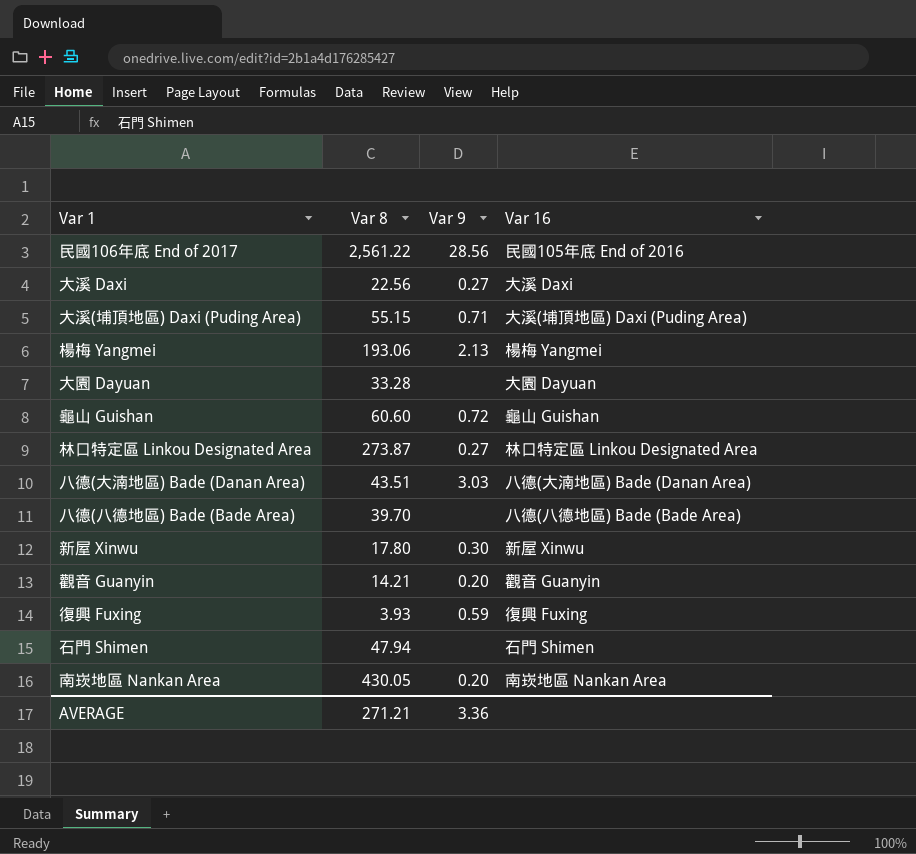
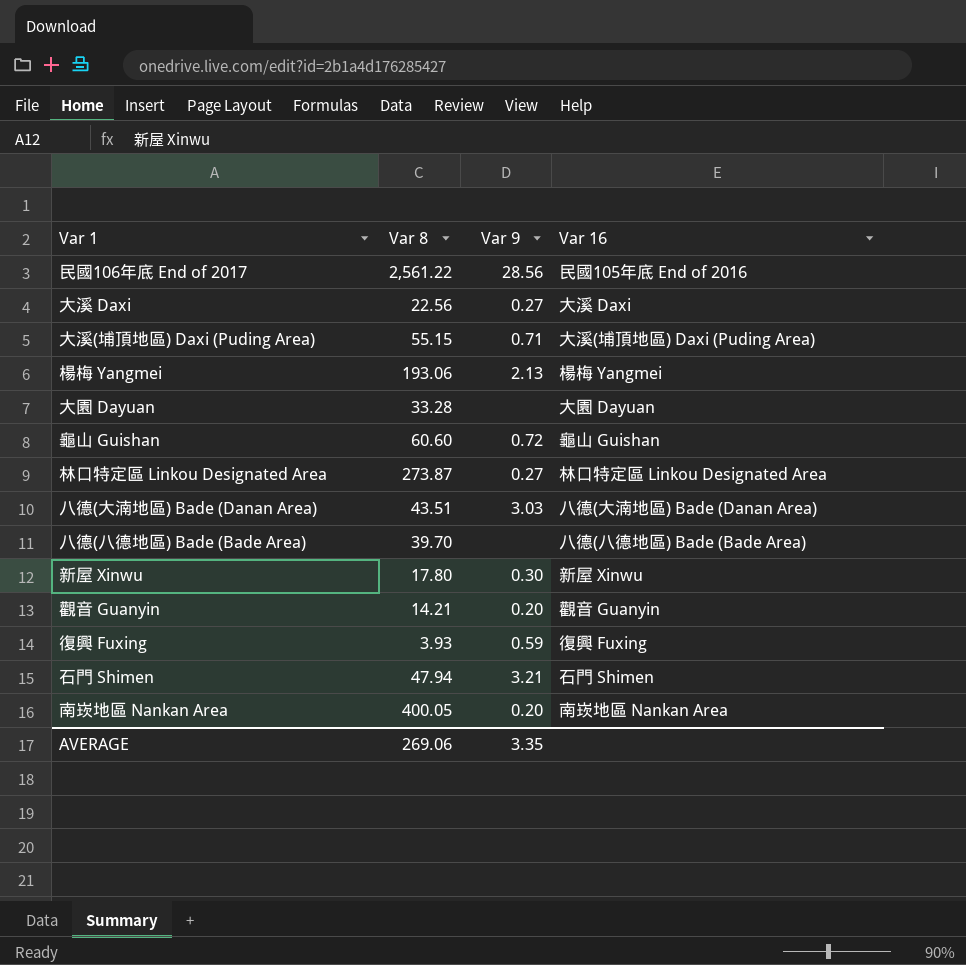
石門 Shimen | Var 9: none -> 3.21
南崁地區 Nankan Area | Var 8: 430.05 -> 400.05
AVERAGE | Var 8: 271.21 -> 269.06
AVERAGE | Var 9: 3.36 -> 3.35

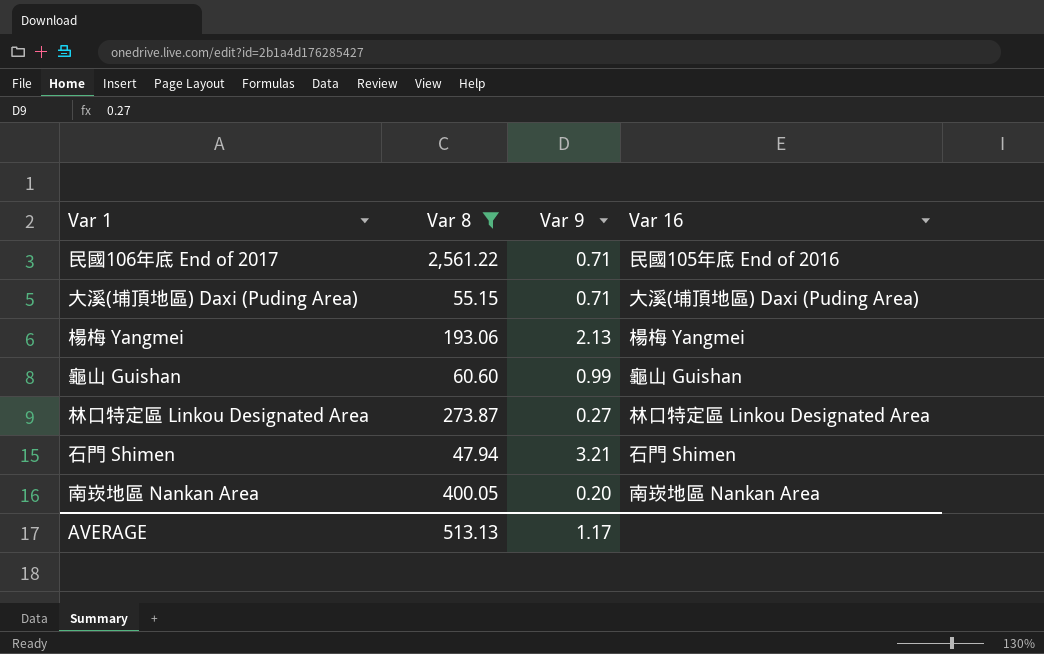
filter: none -> Var 8 >= 47.94
民國106年底 End of 2017 | Var 9: 28.56 -> 0.71
龜山 Guishan | Var 9: 0.72 -> 0.99
AVERAGE | Var 8: 269.06 -> 513.13
AVERAGE | Var 9: 3.35 -> 1.17

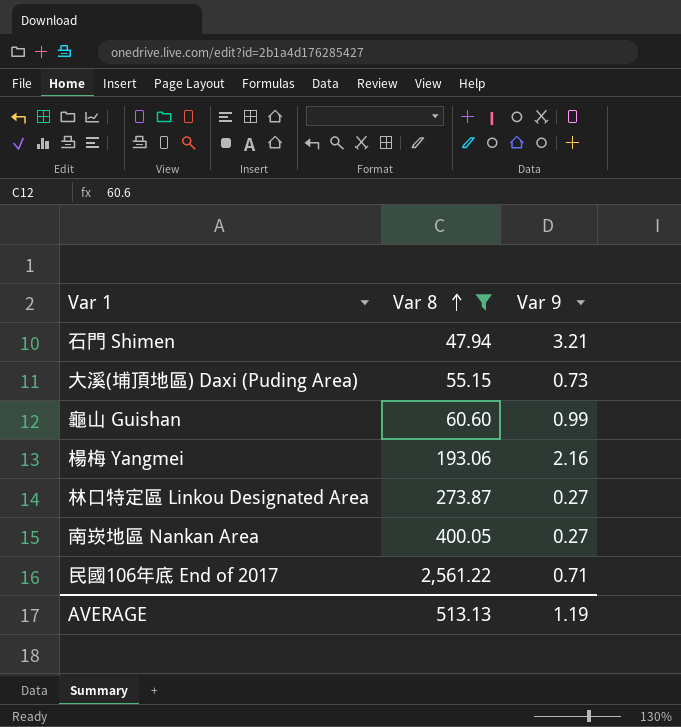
row order: none -> Var 8 ascending
column Var 16 | position: 4 -> none
大溪(埔頂地區) Daxi (Puding Area) | Var 9: 0.71 -> 0.73
楊梅 Yangmei | Var 9: 2.13 -> 2.16
南崁地區 Nankan Area | Var 9: 0.20 -> 0.27
AVERAGE | Var 9: 1.17 -> 1.19

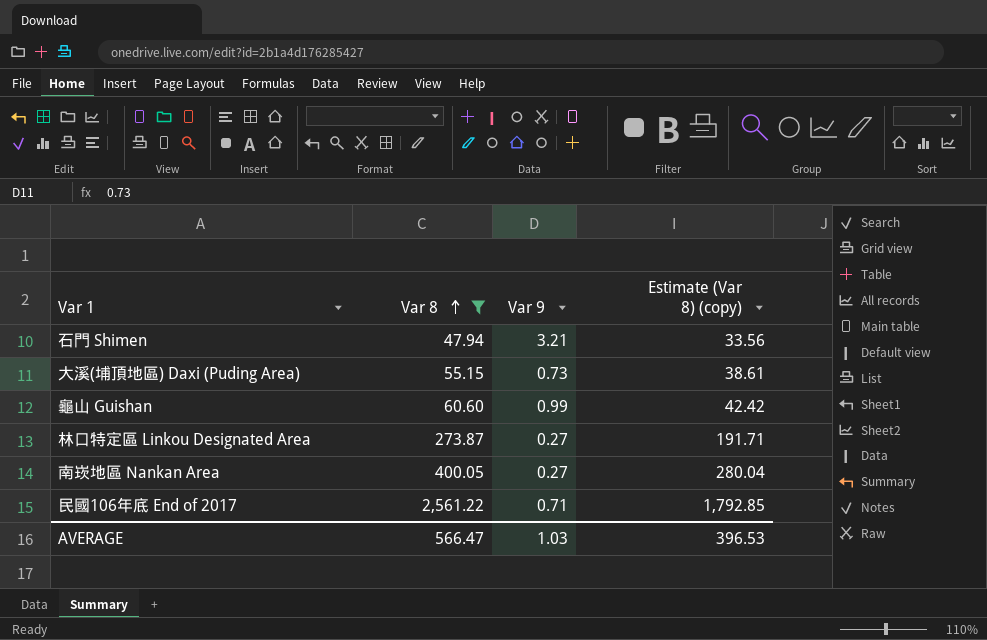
column Estimate (Var 8) (copy) | formula: none -> [Var 8] * 0.7
row 楊梅 Yangmei: 193.06 | 2.16 -> none
AVERAGE | Var 8: 513.13 -> 566.47
AVERAGE | Var 9: 1.19 -> 1.03

